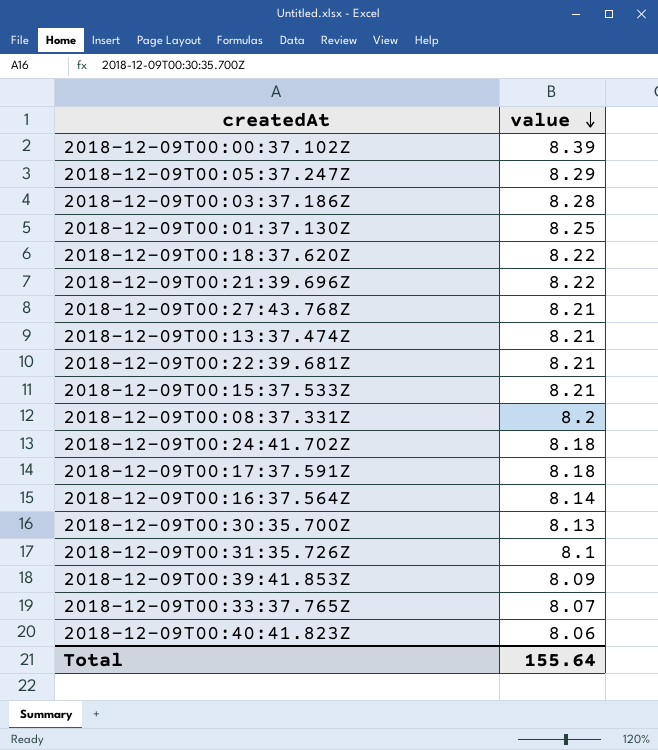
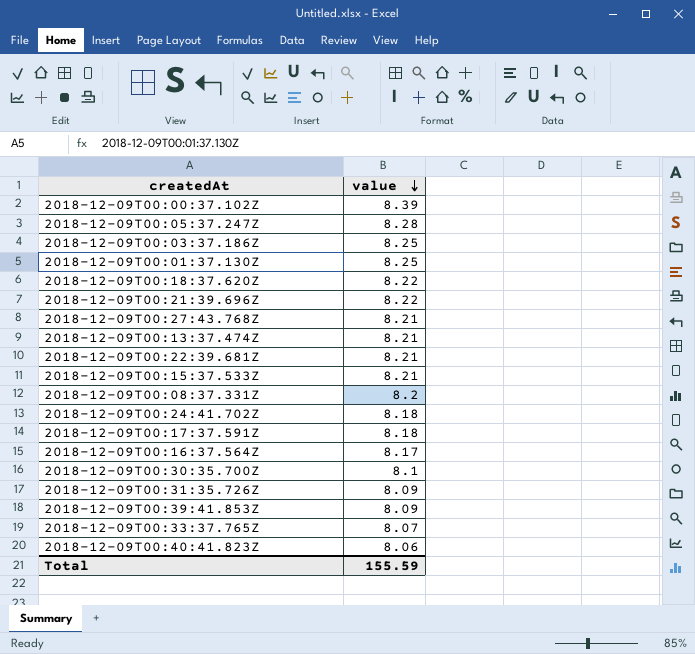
2018-12-09T00:05:37.247Z | value: 8.29 -> 8.28
2018-12-09T00:03:37.186Z | value: 8.28 -> 8.25
2018-12-09T00:16:37.564Z | value: 8.14 -> 8.17
2018-12-09T00:30:35.700Z | value: 8.13 -> 8.1
2018-12-09T00:31:35.726Z | value: 8.1 -> 8.09
Total | value: 155.64 -> 155.59

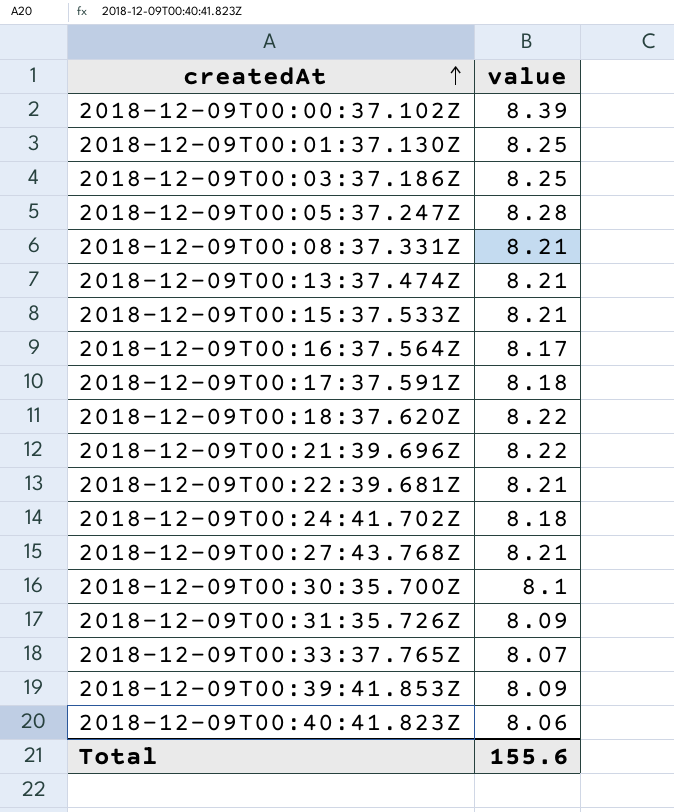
row order: value descending -> createdAt ascending
2018-12-09T00:08:37.331Z | value: 8.2 -> 8.21
Total | value: 155.59 -> 155.6

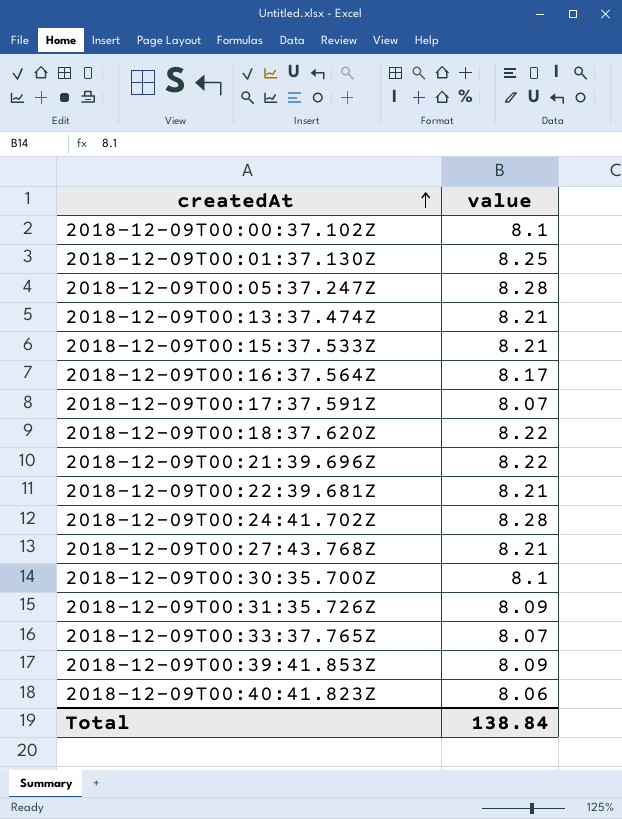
row 2018-12-09T00:03:37.186Z: 8.25 -> none
row 2018-12-09T00:08:37.331Z: 8.21 -> none
2018-12-09T00:00:37.102Z | value: 8.39 -> 8.1
2018-12-09T00:17:37.591Z | value: 8.18 -> 8.07
2018-12-09T00:24:41.702Z | value: 8.18 -> 8.28
Total | value: 155.6 -> 138.84

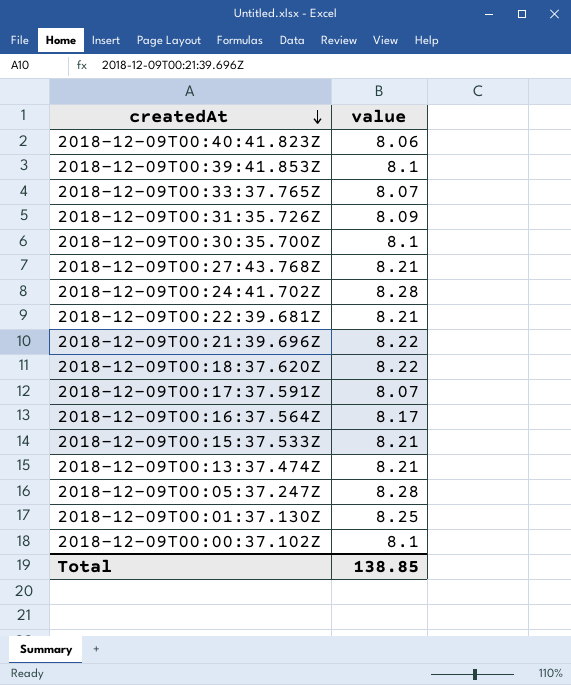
row order: createdAt ascending -> createdAt descending
2018-12-09T00:39:41.853Z | value: 8.09 -> 8.1
Total | value: 138.84 -> 138.85

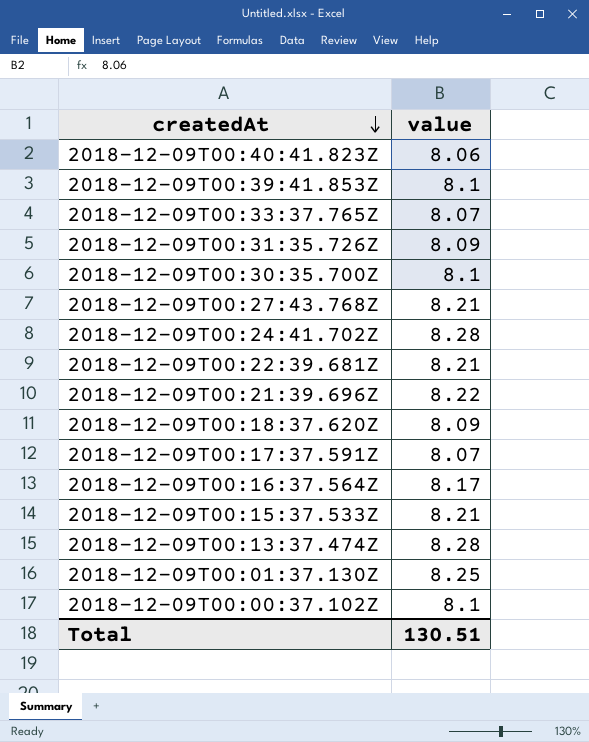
row 2018-12-09T00:05:37.247Z: 8.28 -> none
2018-12-09T00:18:37.620Z | value: 8.22 -> 8.09
2018-12-09T00:13:37.474Z | value: 8.21 -> 8.28
Total | value: 138.85 -> 130.51

